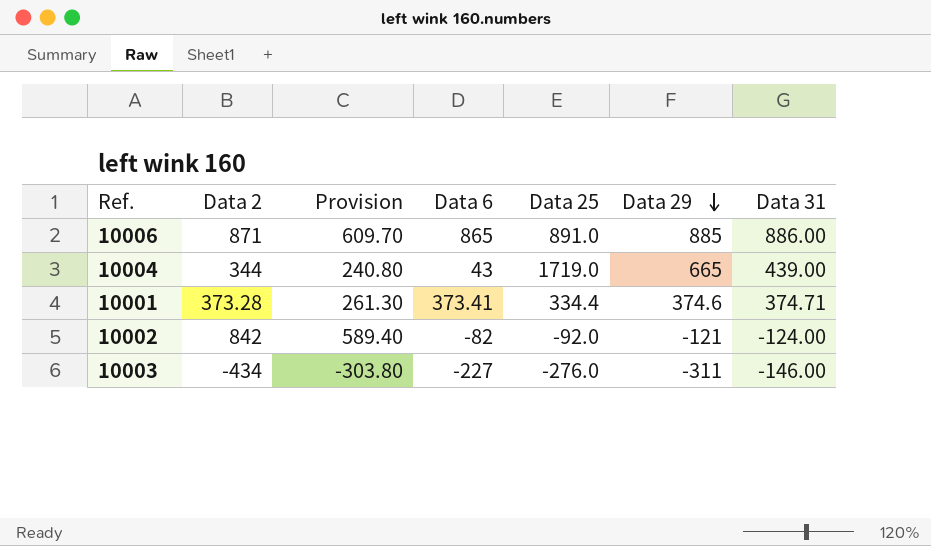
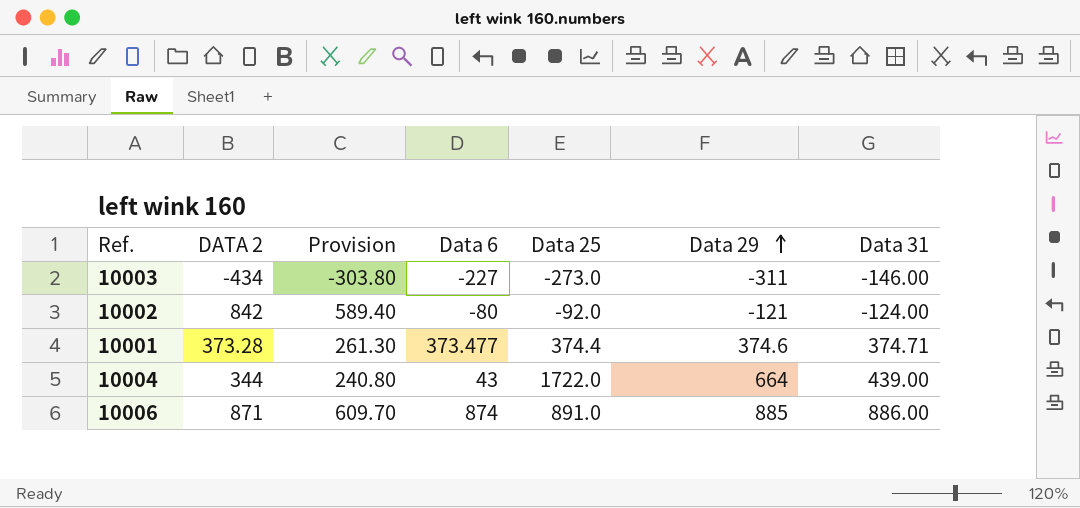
row order: Data 29 descending -> Data 29 ascending
column name: Data 2 -> DATA 2
10003 | Data 25: -276.0 -> -273.0
10002 | Data 6: -82 -> -80
10001 | Data 6: 373.41 -> 373.477
10001 | Data 25: 334.4 -> 374.4
10004 | Data 25: 1719.0 -> 1722.0
10004 | Data 29: 665 -> 664
10006 | Data 6: 865 -> 874

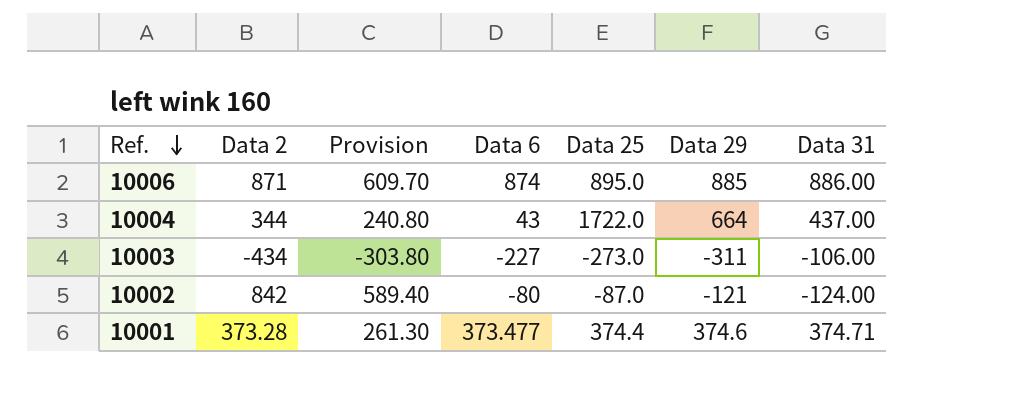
row order: Data 29 ascending -> Ref. descending
column name: DATA 2 -> Data 2
10006 | Data 25: 891.0 -> 895.0
10004 | Data 31: 439.00 -> 437.00
10003 | Data 31: -146.00 -> -106.00
10002 | Data 25: -92.0 -> -87.0

